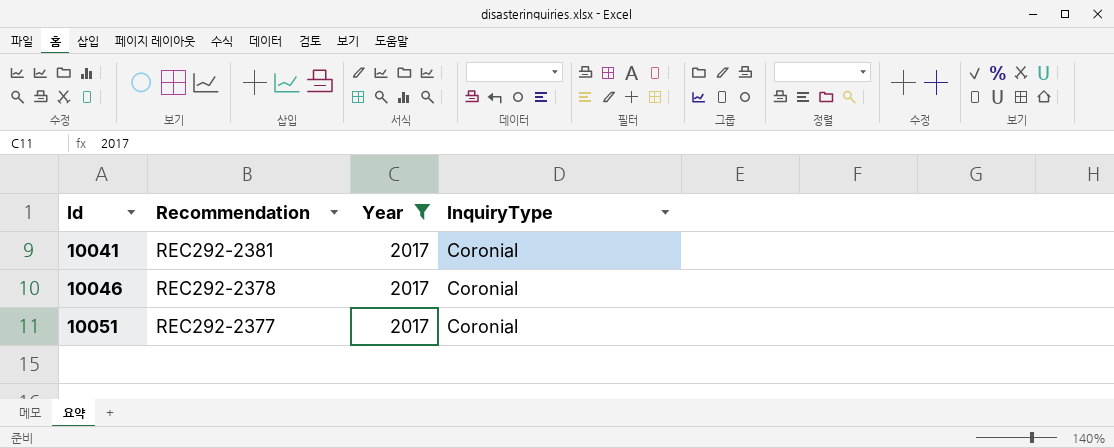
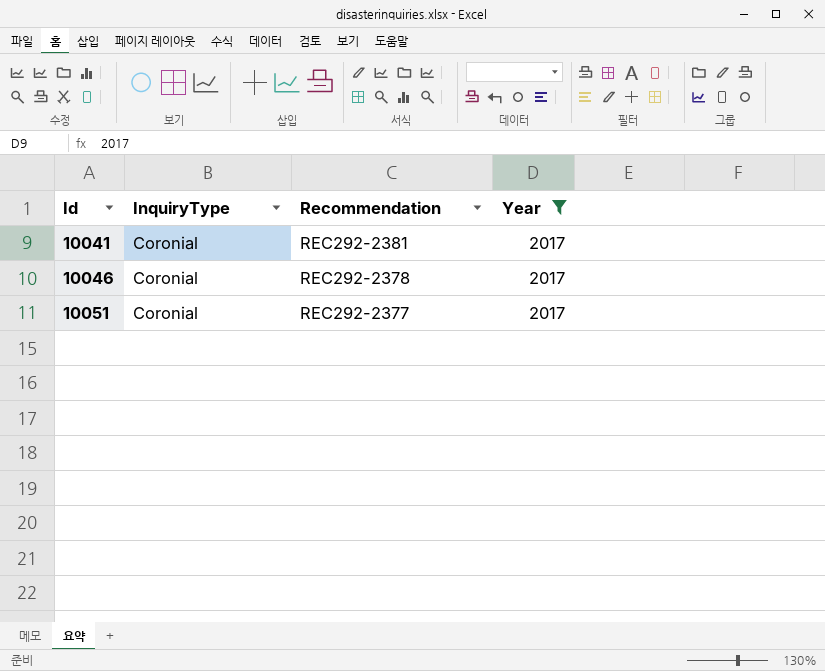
column InquiryType | position: 4 -> 2

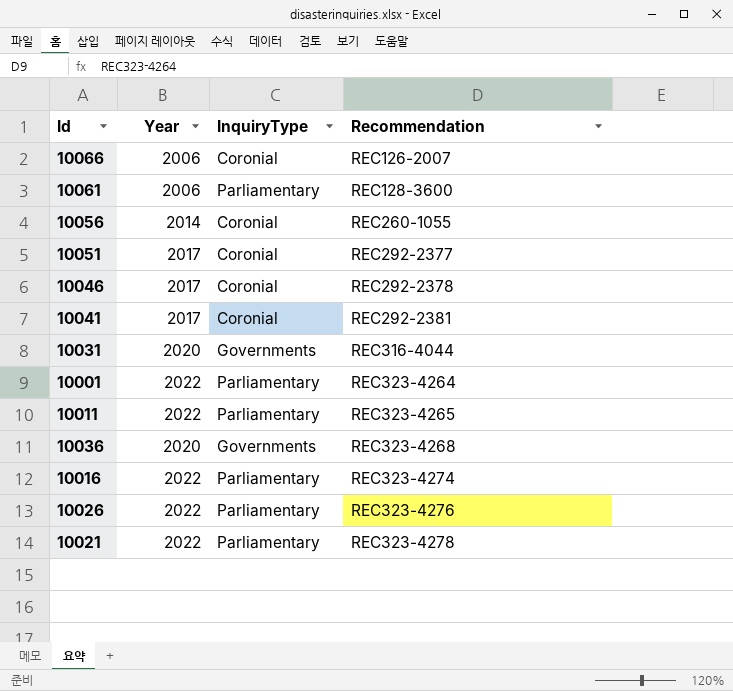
filter: Year = 2017 -> none
row order: Id ascending -> Recommendation ascending
column Year | position: 4 -> 2

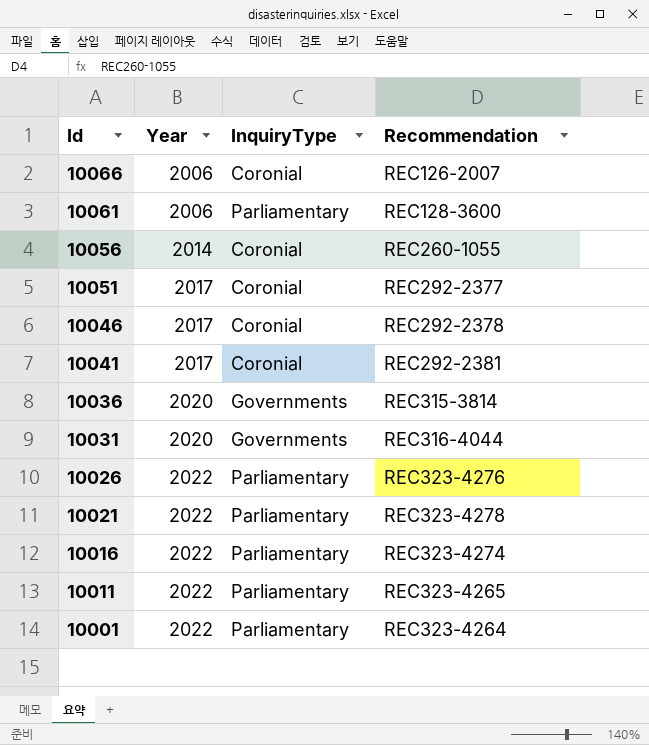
row order: Recommendation ascending -> Id descending
10036 | Recommendation: REC323-4268 -> REC315-3814

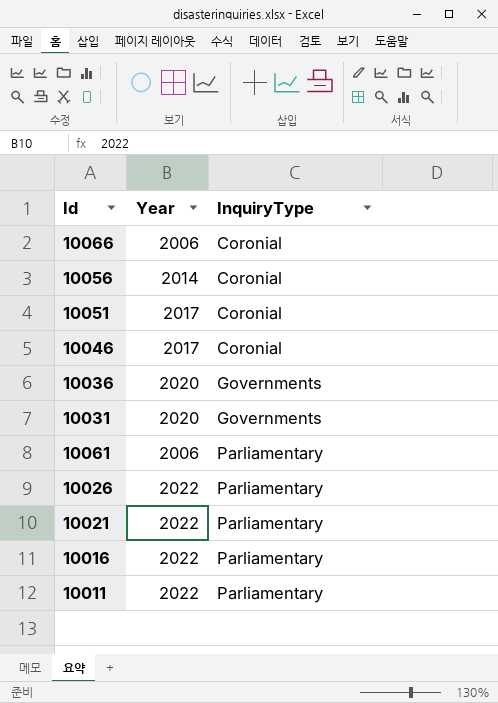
row order: Id descending -> InquiryType ascending
column Recommendation | position: 4 -> none
row 10041: 2017 | Coronial | REC292-2381 -> none
row 10001: 2022 | Parliamentary | REC323-4264 -> none

